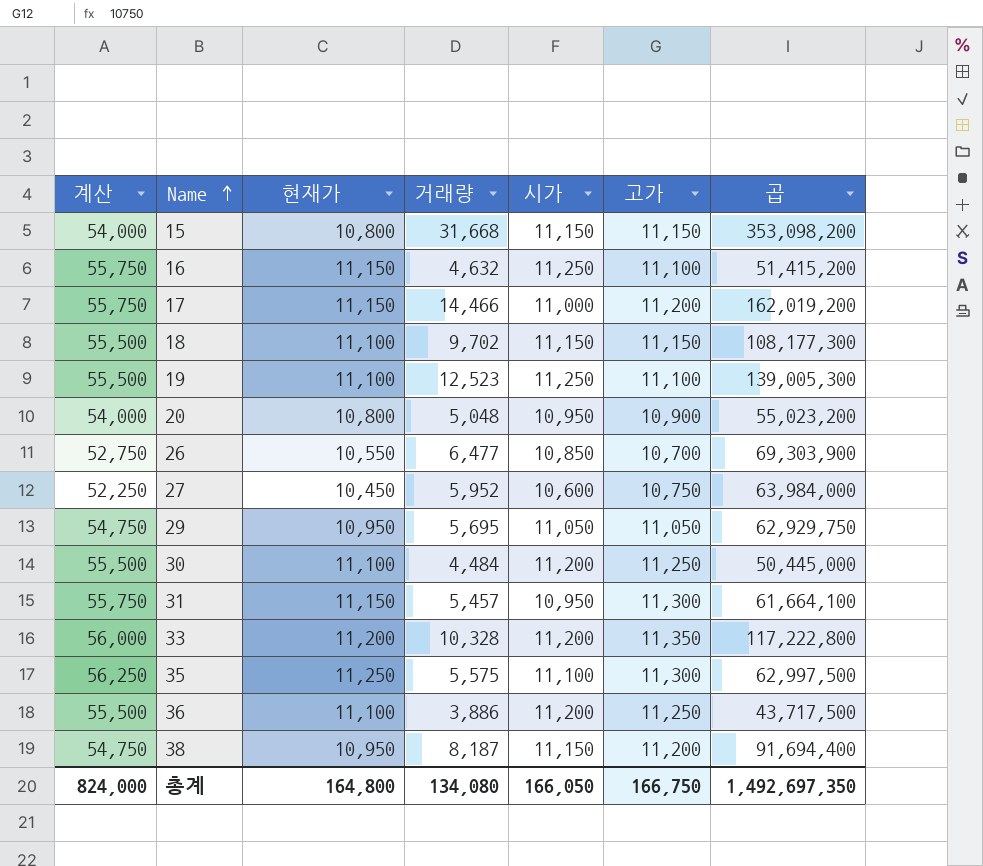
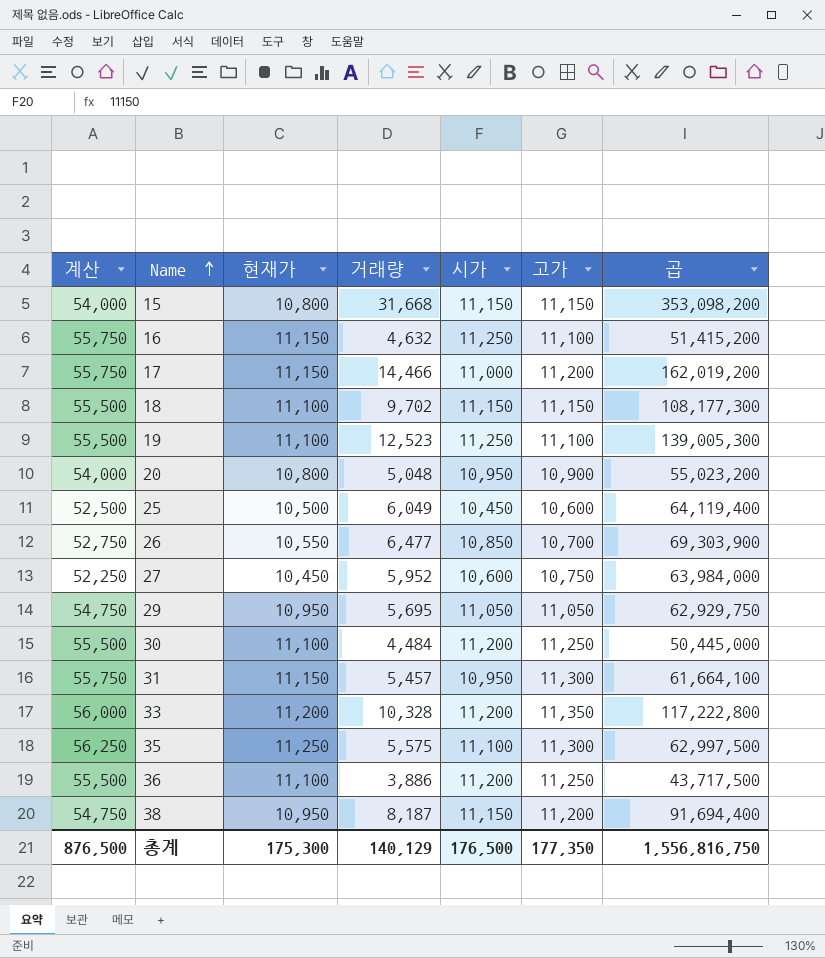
row 25: none -> 52,500 | 10,500 | 6,049 | 10,450 | 10,600 | 64,119,400
총계 | 계산: 824,000 -> 876,500
총계 | 현재가: 164,800 -> 175,300
총계 | 거래량: 134,080 -> 140,129
총계 | 시가: 166,050 -> 176,500
총계 | 고가: 166,750 -> 177,350
총계 | 곱: 1,492,697,350 -> 1,556,816,750

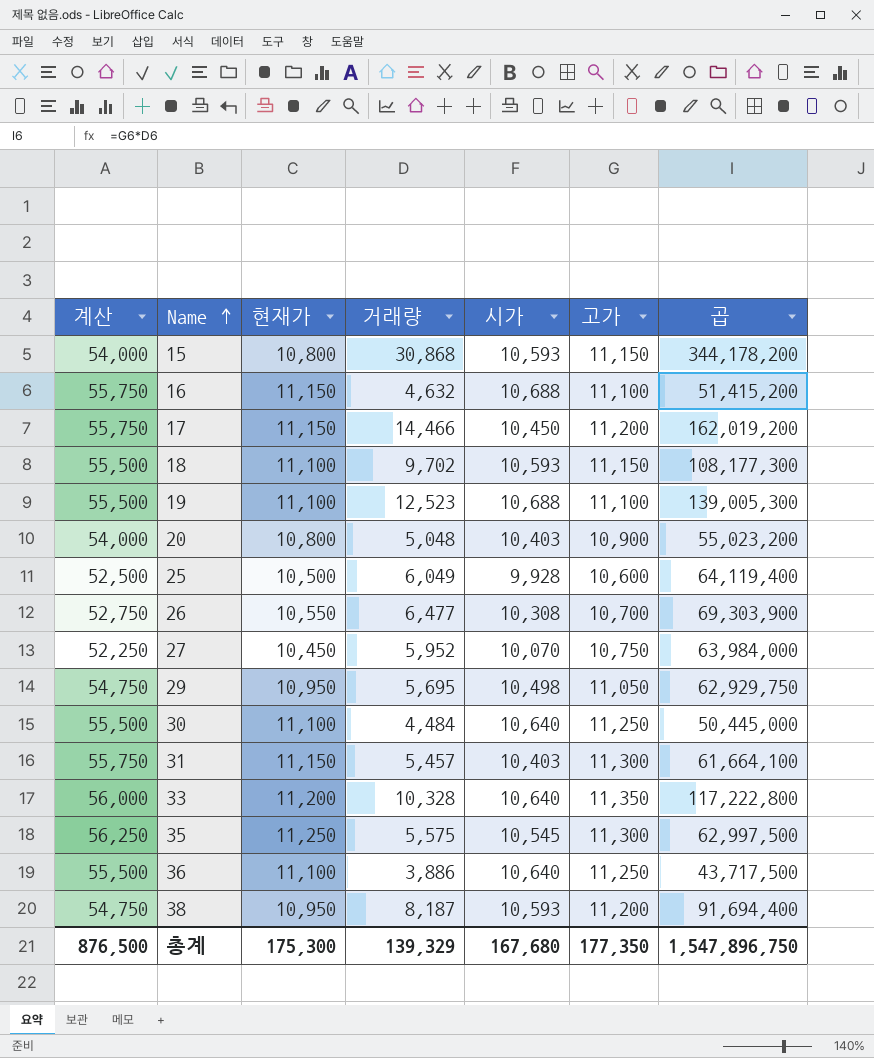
15 | 거래량: 31,668 -> 30,868
15 | 시가: 11,150 -> 10,593
15 | 곱: 353,098,200 -> 344,178,200
16 | 시가: 11,250 -> 10,688
17 | 시가: 11,000 -> 10,450
18 | 시가: 11,150 -> 10,593
19 | 시가: 11,250 -> 10,688
20 | 시가: 10,950 -> 10,403
25 | 시가: 10,450 -> 9,928
26 | 시가: 10,850 -> 10,308
27 | 시가: 10,600 -> 10,070
29 | 시가: 11,050 -> 10,498
30 | 시가: 11,200 -> 10,640
31 | 시가: 10,950 -> 10,403
33 | 시가: 11,200 -> 10,640
35 | 시가: 11,100 -> 10,545
36 | 시가: 11,200 -> 10,640
38 | 시가: 11,150 -> 10,593
총계 | 거래량: 140,129 -> 139,329
총계 | 시가: 176,500 -> 167,680
총계 | 곱: 1,556,816,750 -> 1,547,896,750

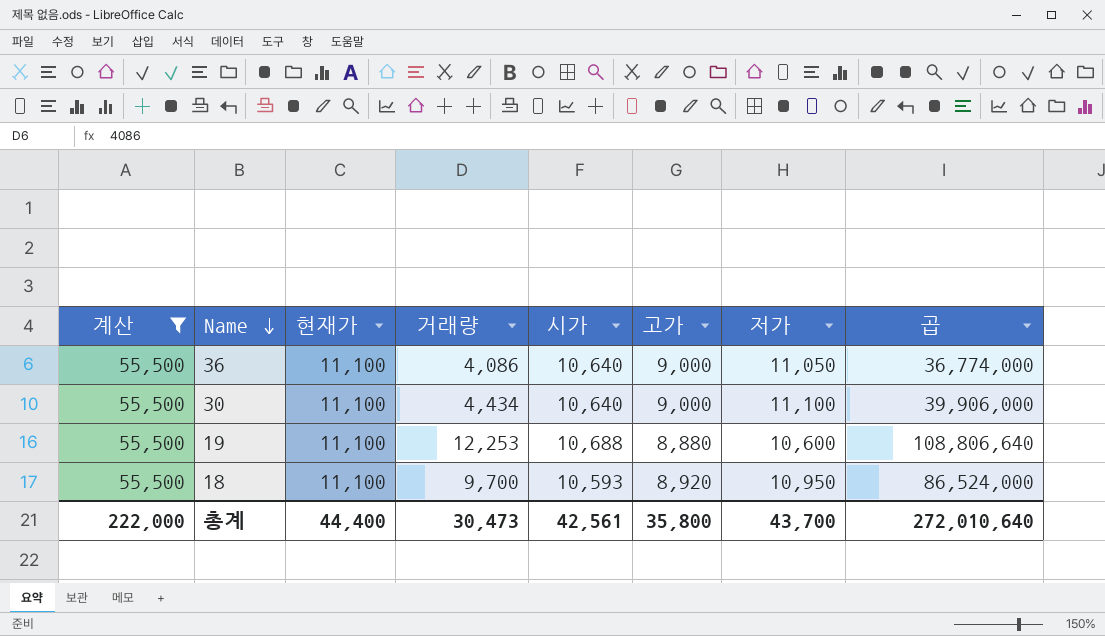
filter: none -> 계산 = 55,500
row order: Name ascending -> Name descending
column 저가 | position: none -> 7
36 | 거래량: 3,886 -> 4,086
36 | 고가: 11,250 -> 9,000
36 | 곱: 43,717,500 -> 36,774,000
30 | 거래량: 4,484 -> 4,434
30 | 고가: 11,250 -> 9,000
30 | 곱: 50,445,000 -> 39,906,000
19 | 거래량: 12,523 -> 12,253
19 | 고가: 11,100 -> 8,880
19 | 곱: 139,005,300 -> 108,806,640
18 | 거래량: 9,702 -> 9,700
18 | 고가: 11,150 -> 8,920
18 | 곱: 108,177,300 -> 86,524,000
총계 | 계산: 876,500 -> 222,000
총계 | 현재가: 175,300 -> 44,400
총계 | 거래량: 139,329 -> 30,473
총계 | 시가: 167,680 -> 42,561
총계 | 고가: 177,350 -> 35,800
총계 | 곱: 1,547,896,750 -> 272,010,640

